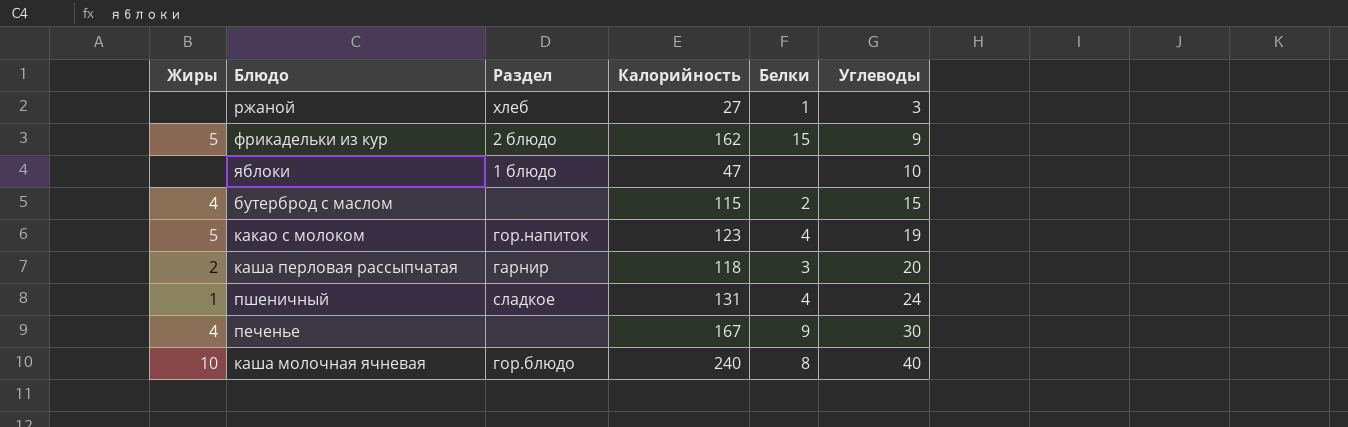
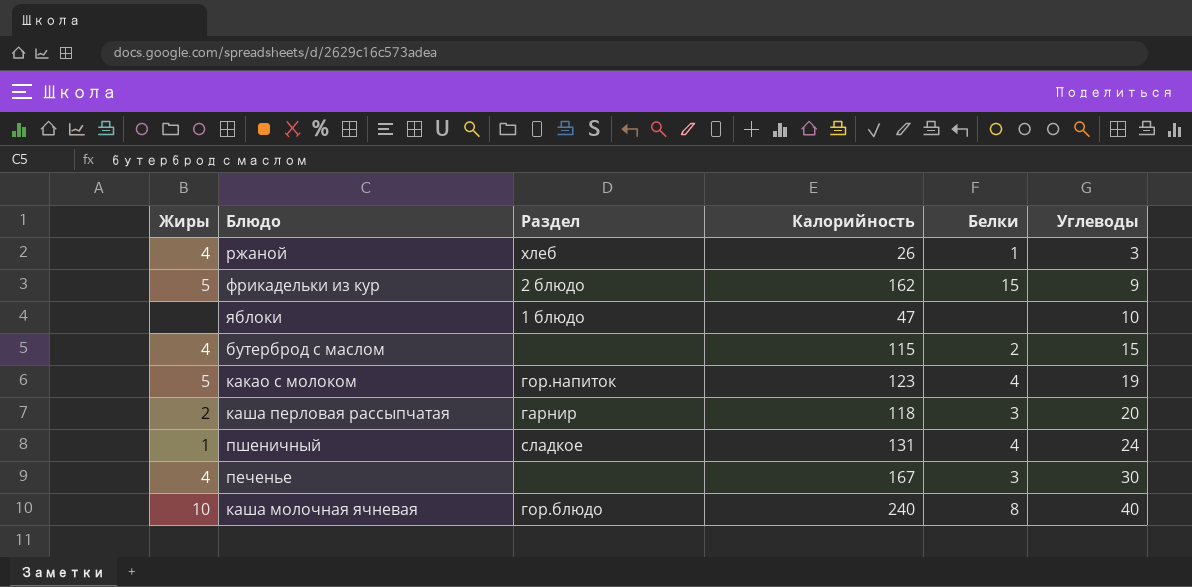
ржаной | Жиры: none -> 4
ржаной | Калорийность: 27 -> 26
печенье | Белки: 9 -> 3

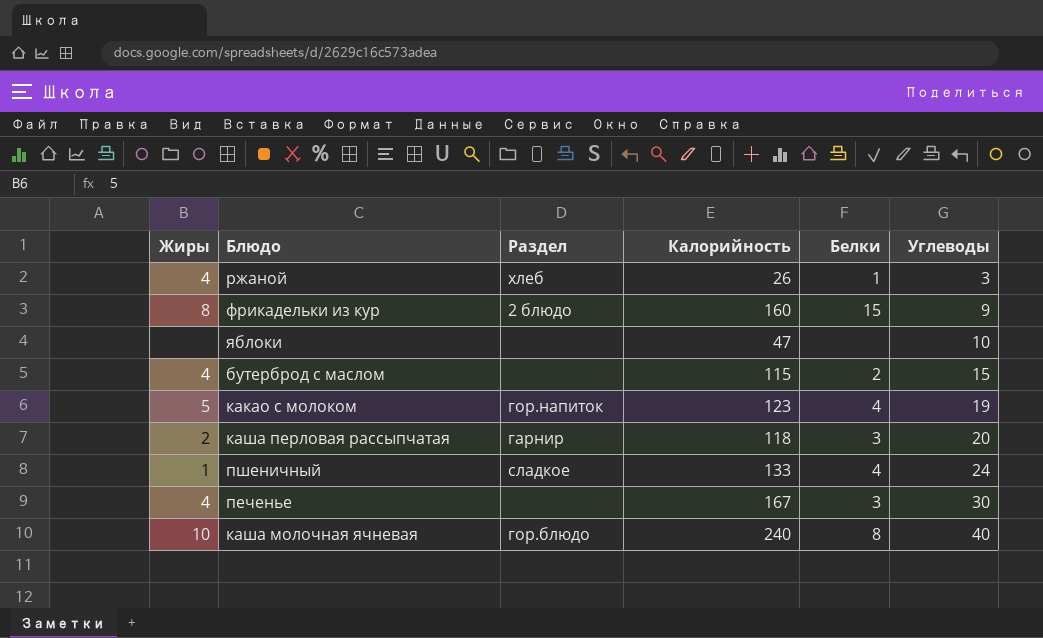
фрикадельки из кур | Жиры: 5 -> 8
фрикадельки из кур | Калорийность: 162 -> 160
яблоки | Раздел: 1 блюдо -> none
пшеничный | Калорийность: 131 -> 133

